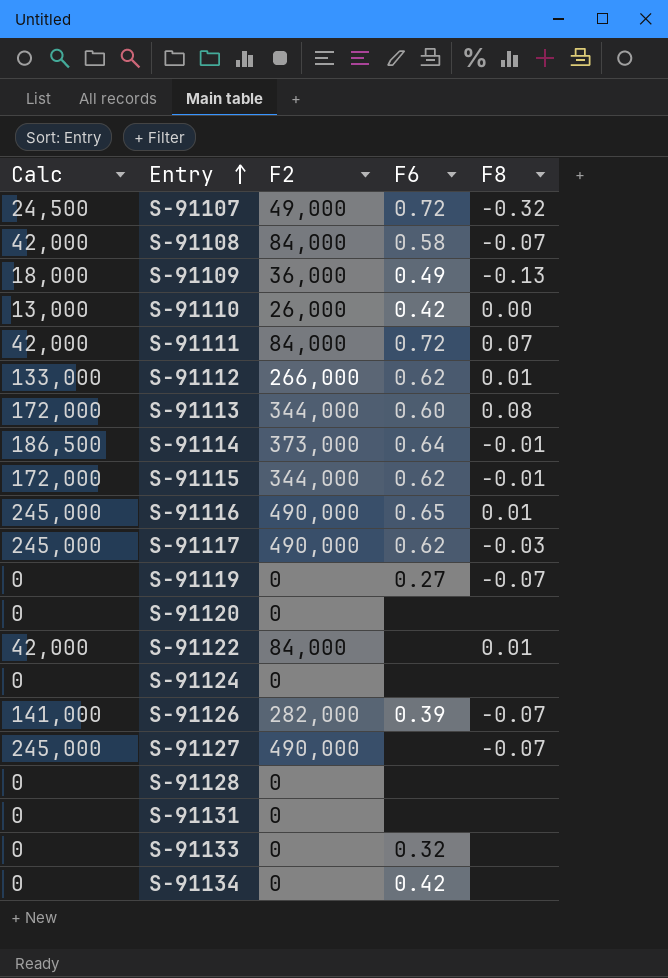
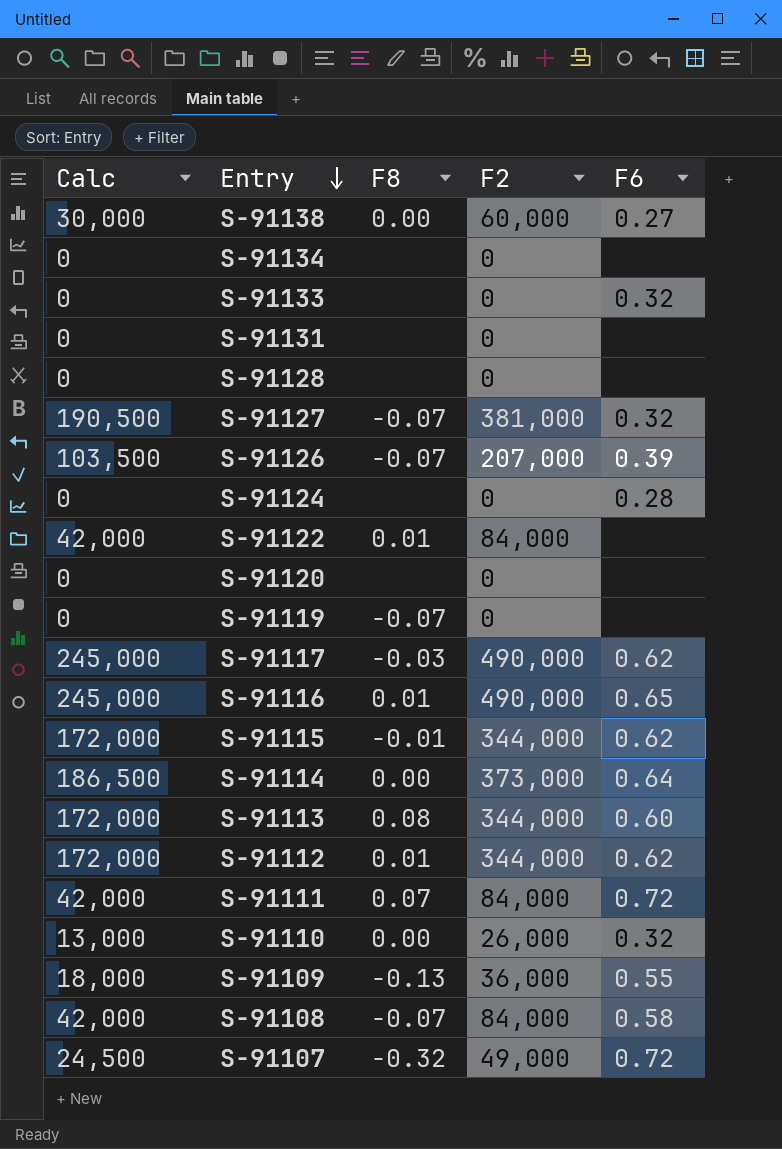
row order: Entry ascending -> Entry descending
column F8 | position: 5 -> 3
row S-91138: none -> 30,000 | 0.00 | 60,000 | 0.27
S-91134 | F6: 0.42 -> none
S-91127 | Calc: 245,000 -> 190,500
S-91127 | F2: 490,000 -> 381,000
S-91127 | F6: none -> 0.32
S-91126 | Calc: 141,000 -> 103,500
S-91126 | F2: 282,000 -> 207,000
S-91124 | F6: none -> 0.28
S-91119 | F6: 0.27 -> none
S-91114 | F8: -0.01 -> 0.00
S-91112 | Calc: 133,000 -> 172,000
S-91112 | F2: 266,000 -> 344,000
S-91110 | F6: 0.42 -> 0.32
S-91109 | F6: 0.49 -> 0.55

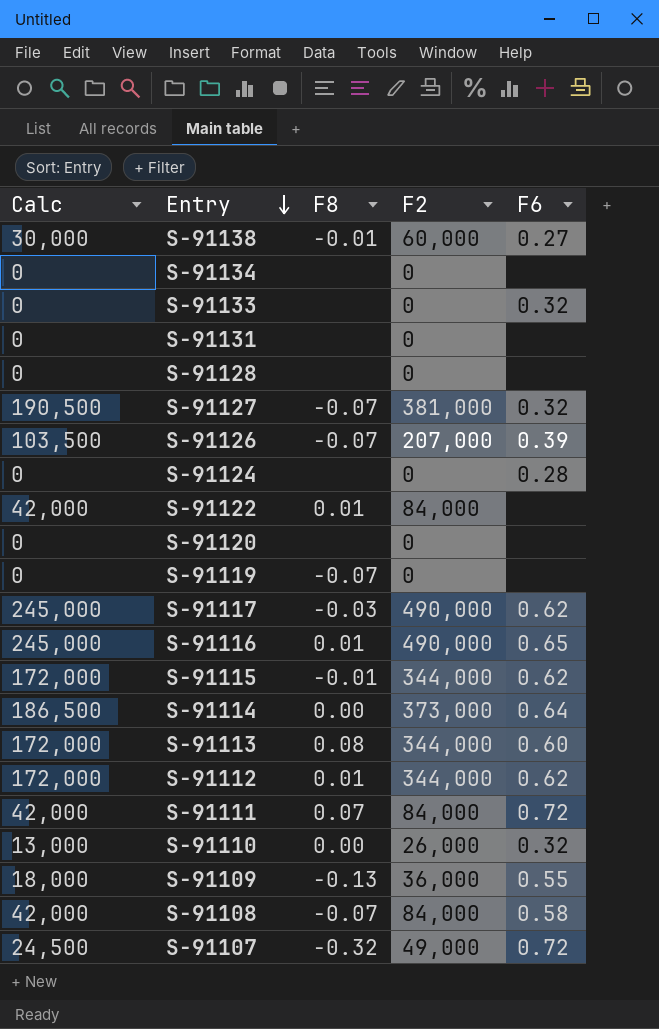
S-91138 | F8: 0.00 -> -0.01

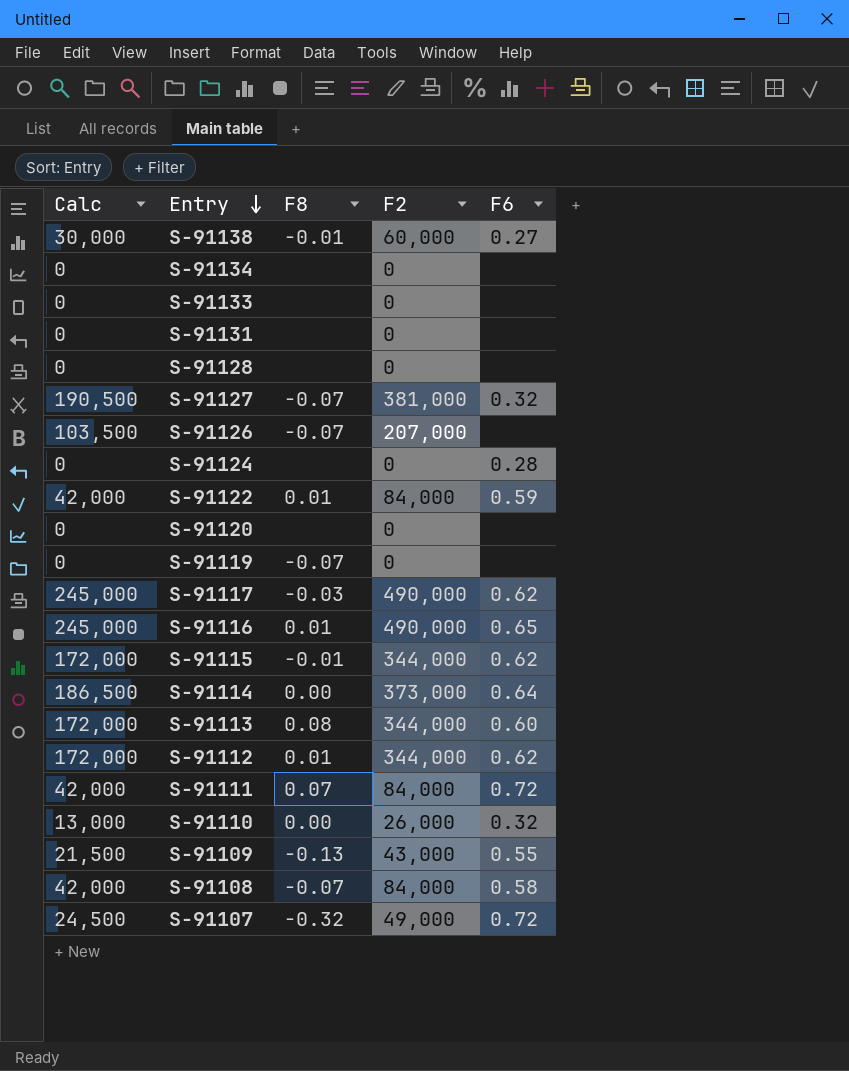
S-91133 | F6: 0.32 -> none
S-91126 | F6: 0.39 -> none
S-91122 | F6: none -> 0.59
S-91109 | Calc: 18,000 -> 21,500
S-91109 | F2: 36,000 -> 43,000

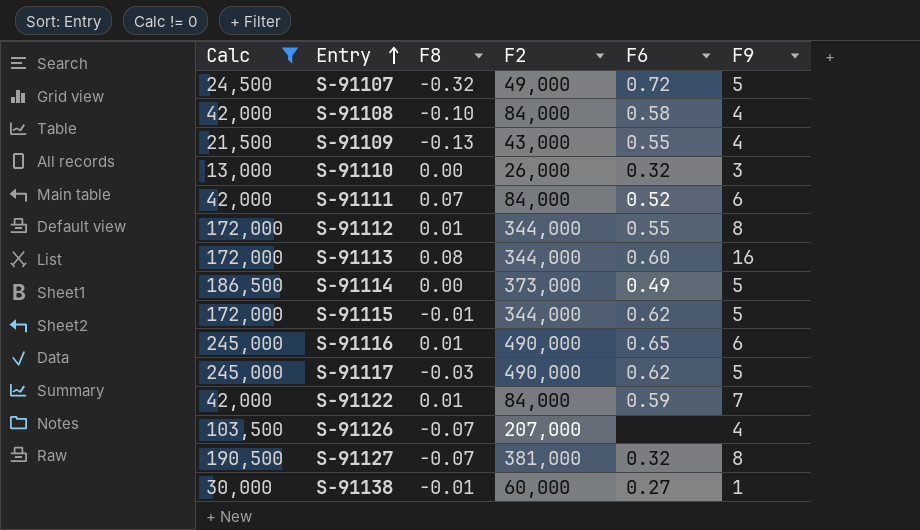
filter: none -> Calc != 0
row order: Entry descending -> Entry ascending
column F9 | position: none -> 6
S-91108 | F8: -0.07 -> -0.10
S-91111 | F6: 0.72 -> 0.52
S-91112 | F6: 0.62 -> 0.55
S-91114 | F6: 0.64 -> 0.49

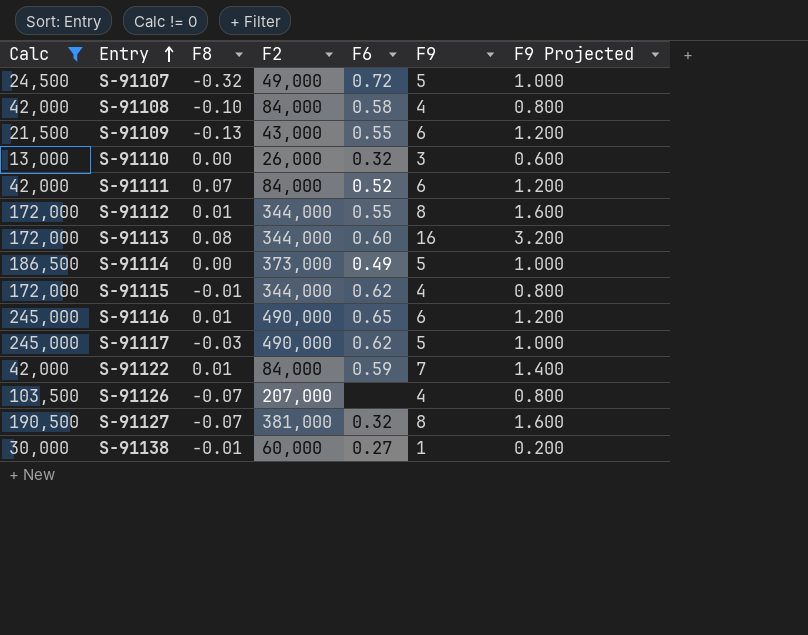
column F9 Projected | formula: none -> [F9] * 0.2
S-91109 | F9: 4 -> 6
S-91115 | F9: 5 -> 4

